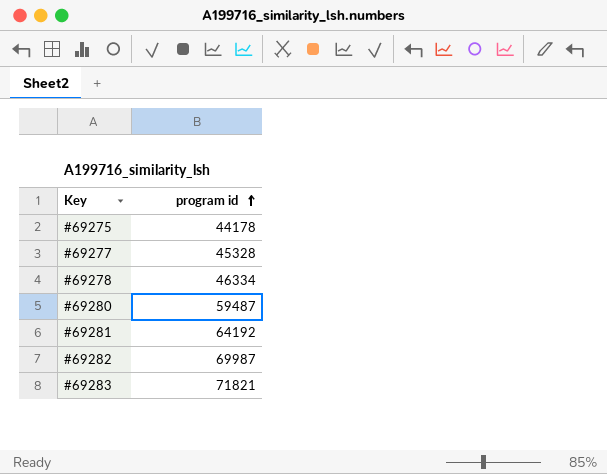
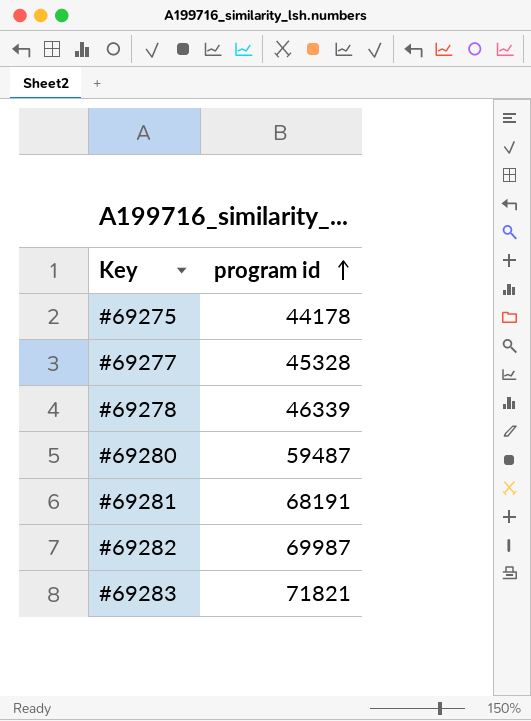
#69278 | program id: 46334 -> 46339
#69281 | program id: 64192 -> 68191

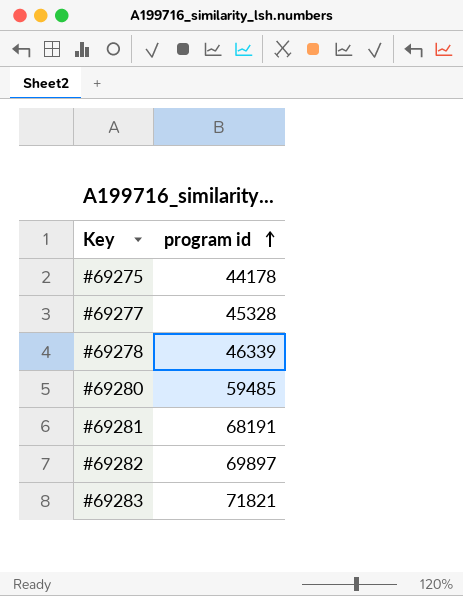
#69280 | program id: 59487 -> 59485
#69282 | program id: 69987 -> 69897

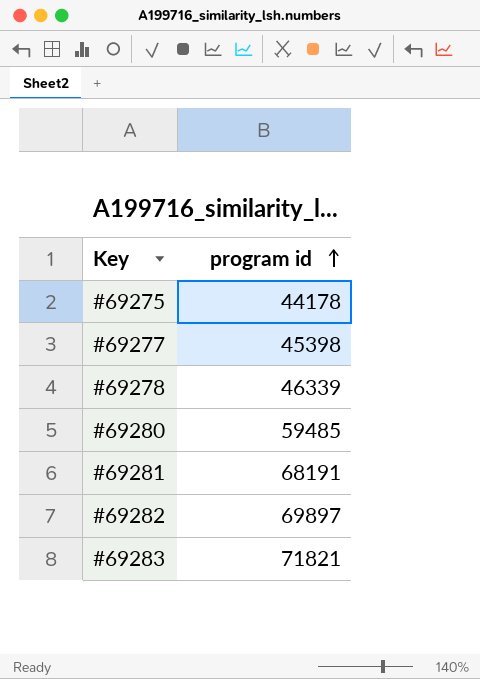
#69277 | program id: 45328 -> 45398

